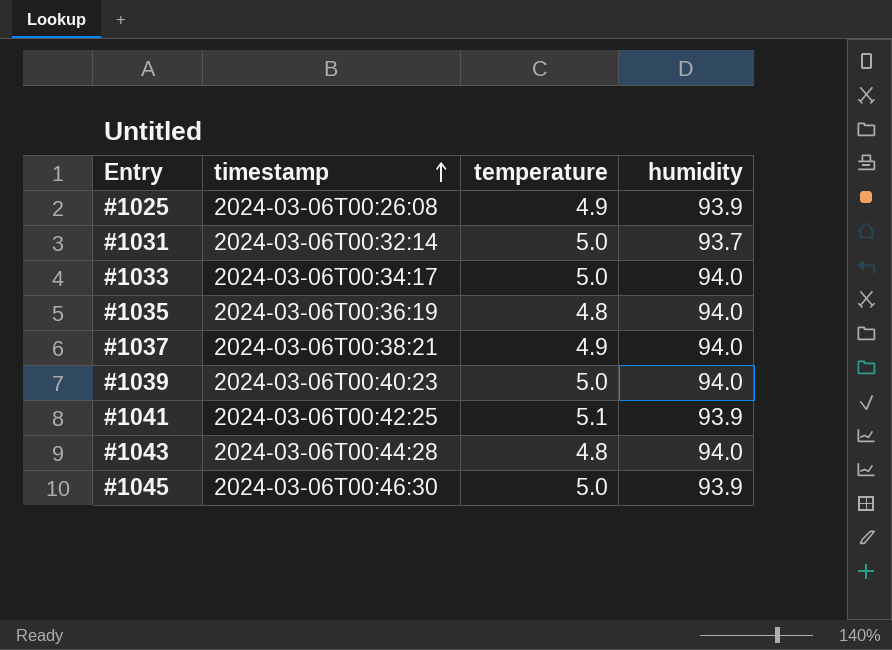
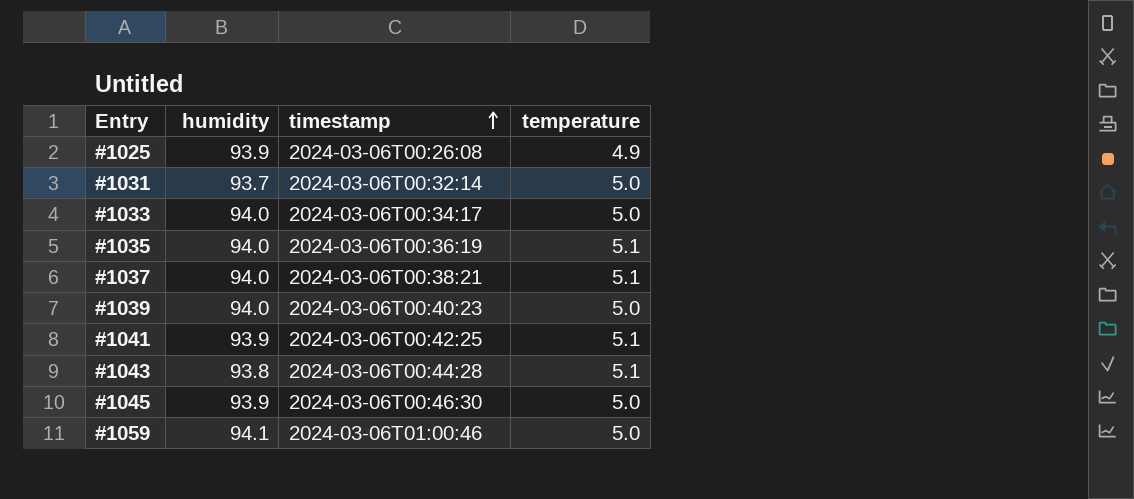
column humidity | position: 4 -> 2
#1035 | temperature: 4.8 -> 5.1
#1037 | temperature: 4.9 -> 5.1
#1043 | humidity: 94.0 -> 93.8
#1043 | temperature: 4.8 -> 5.1
row #1059: none -> 94.1 | 2024-03-06T01:00:46 | 5.0

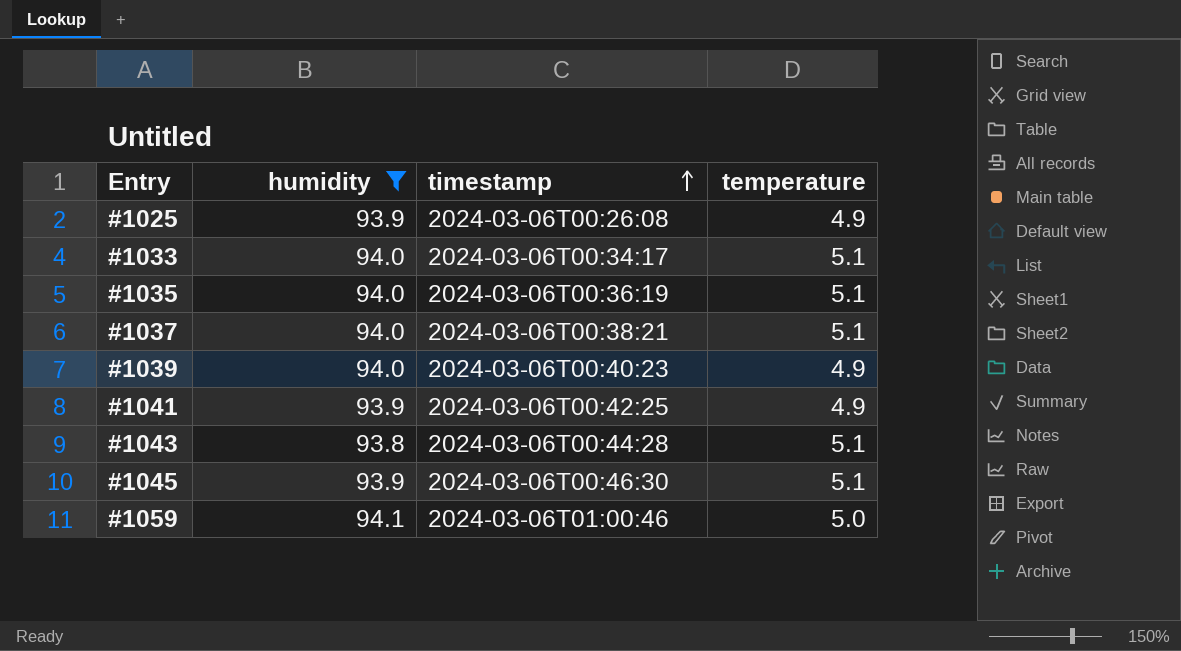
filter: none -> humidity != 93.7
#1033 | temperature: 5.0 -> 5.1
#1039 | temperature: 5.0 -> 4.9
#1041 | temperature: 5.1 -> 4.9
#1045 | temperature: 5.0 -> 5.1

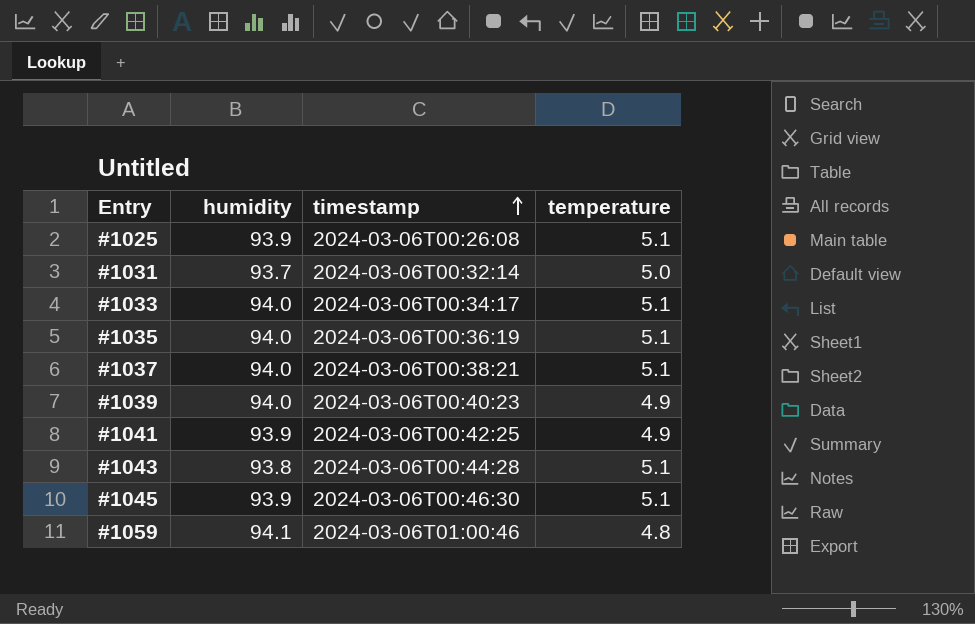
filter: humidity != 93.7 -> none
#1025 | temperature: 4.9 -> 5.1
#1059 | temperature: 5.0 -> 4.8

